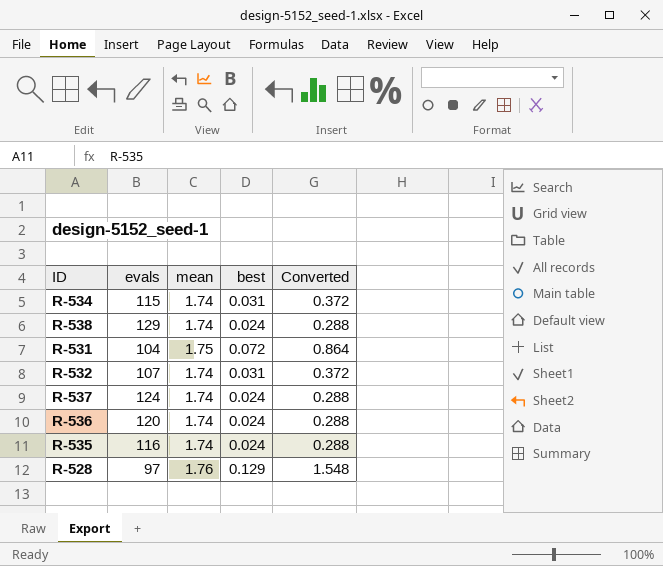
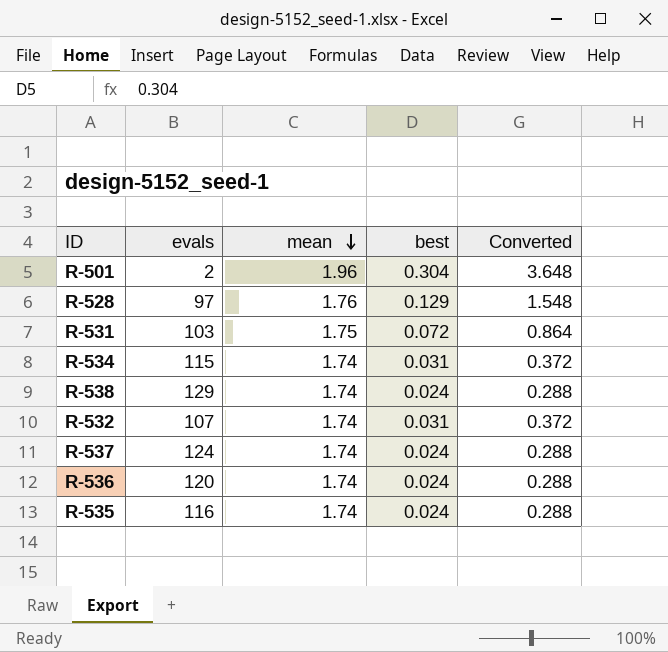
row order: none -> mean descending
row R-501: none -> 2 | 1.96 | 0.304 | 3.648
R-531 | evals: 104 -> 103

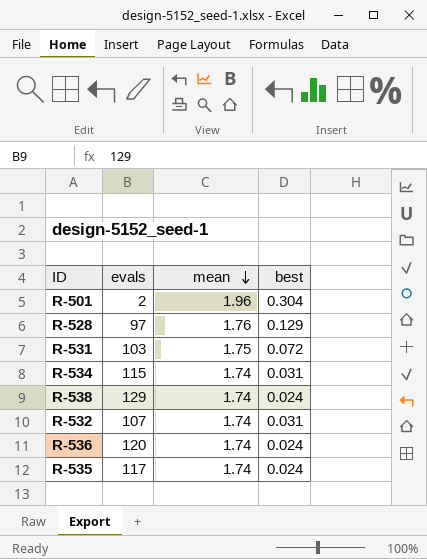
column Converted | formula: [best] * 12 -> none
row R-537: 124 | 1.74 | 0.024 | 0.288 -> none
R-535 | evals: 116 -> 117

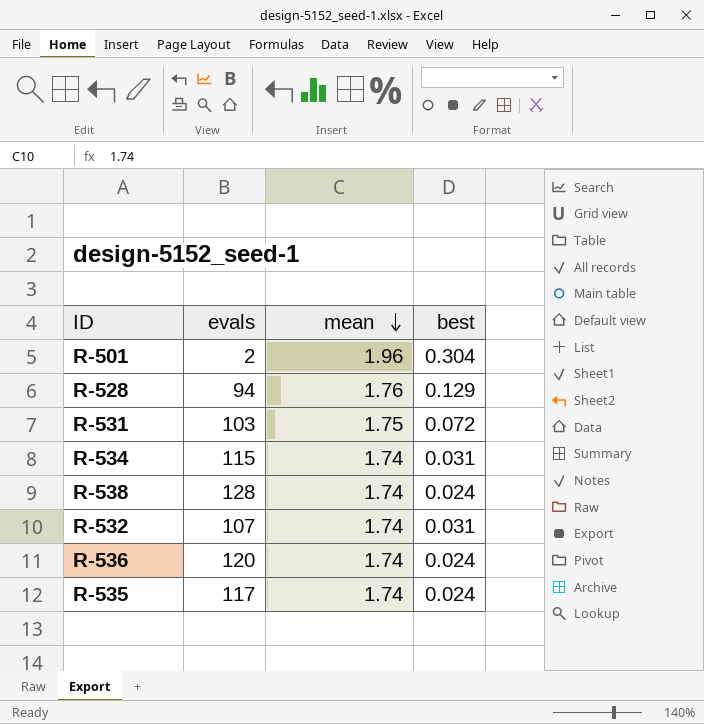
R-528 | evals: 97 -> 94
R-538 | evals: 129 -> 128

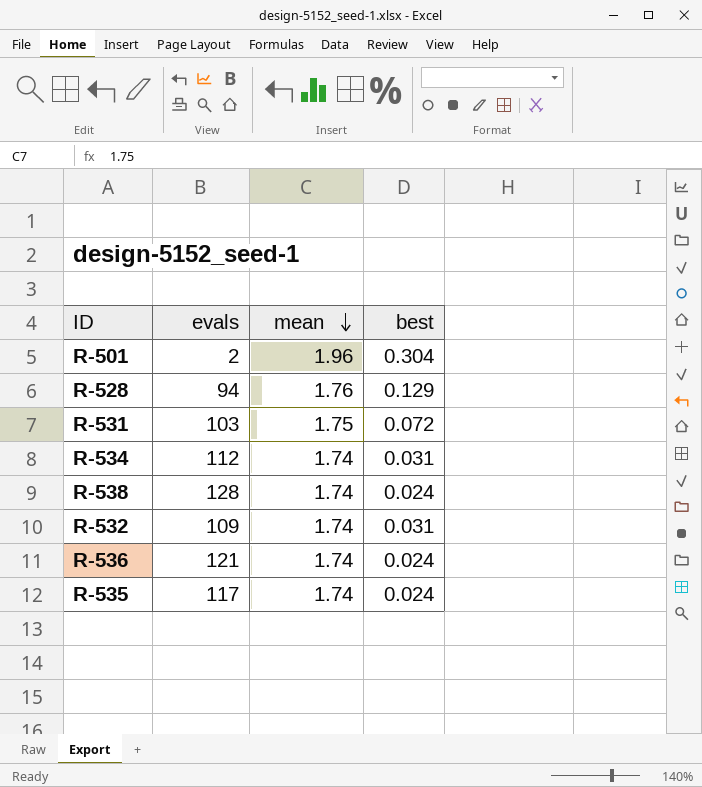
R-534 | evals: 115 -> 112
R-532 | evals: 107 -> 109
R-536 | evals: 120 -> 121

